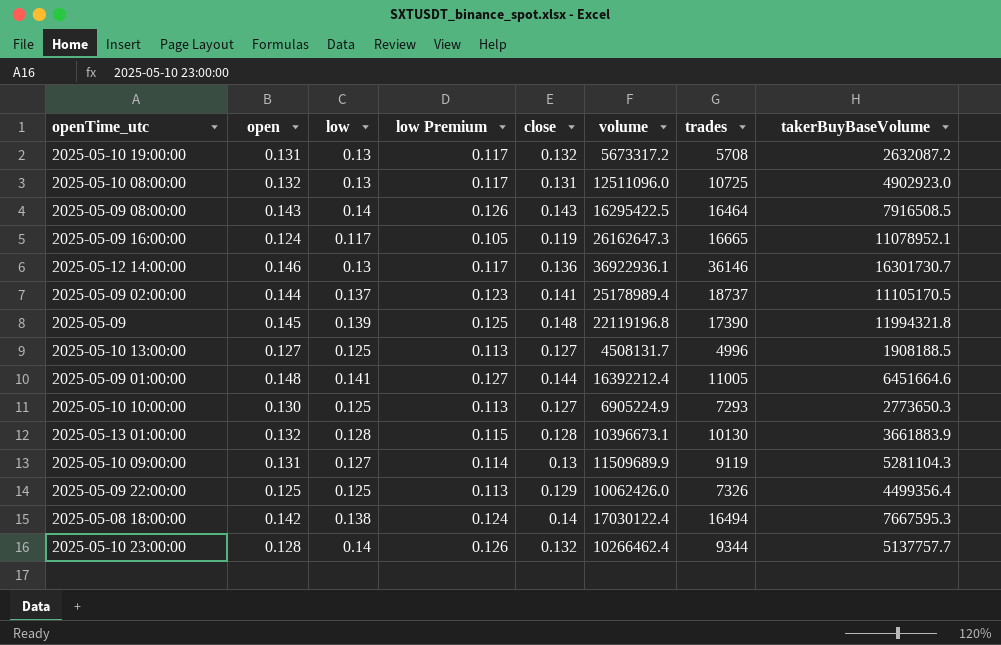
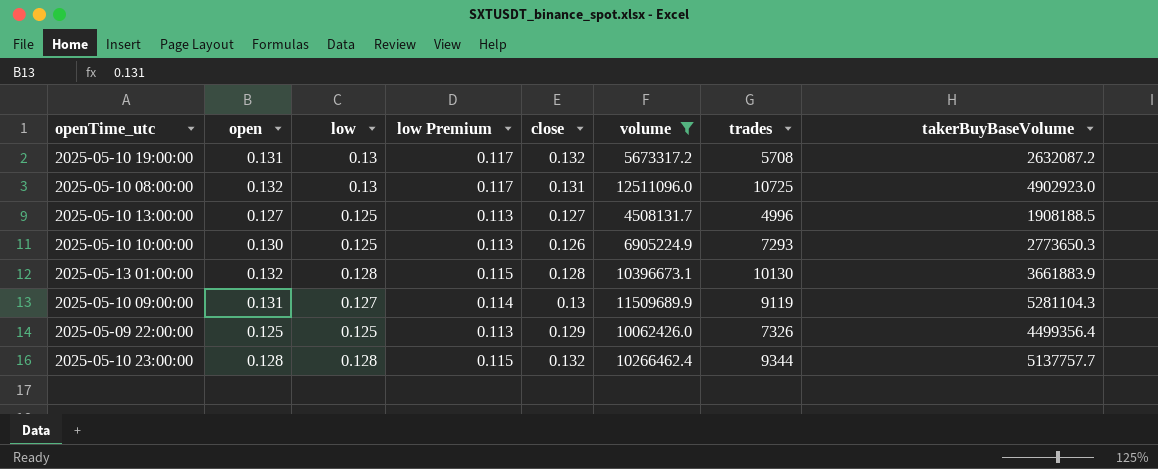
filter: none -> volume <= 12511096.0
2025-05-10 10:00:00 | close: 0.127 -> 0.126
2025-05-10 23:00:00 | low: 0.14 -> 0.128
2025-05-10 23:00:00 | low Premium: 0.126 -> 0.115

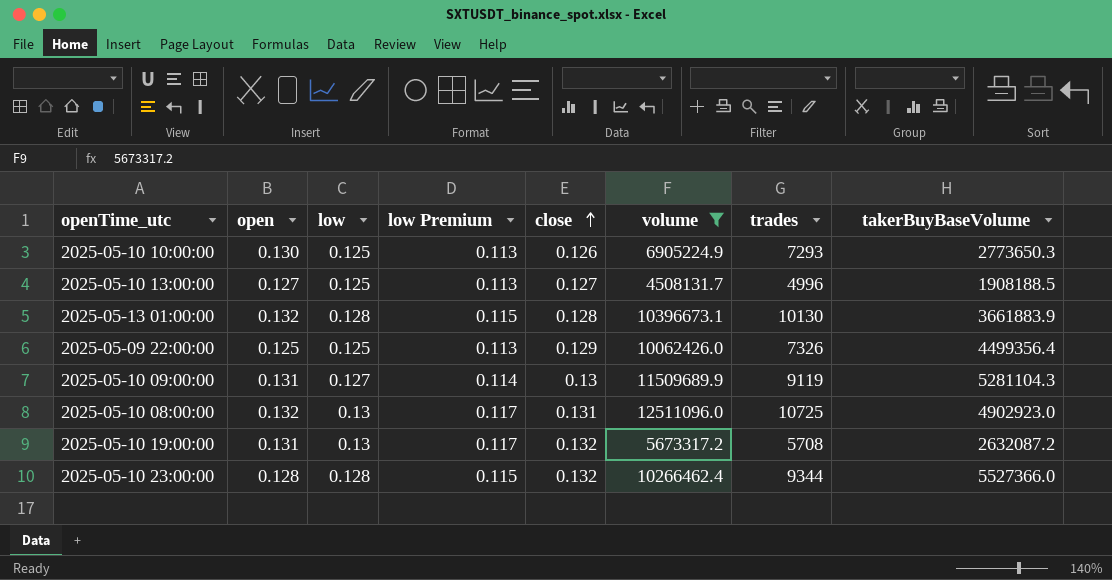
row order: none -> close ascending
2025-05-10 23:00:00 | takerBuyBaseVolume: 5137757.7 -> 5527366.0

